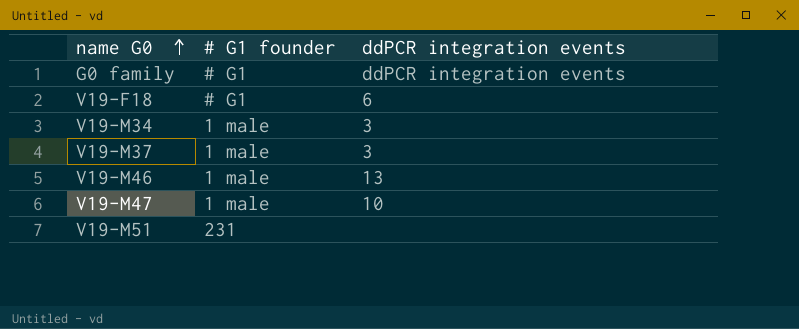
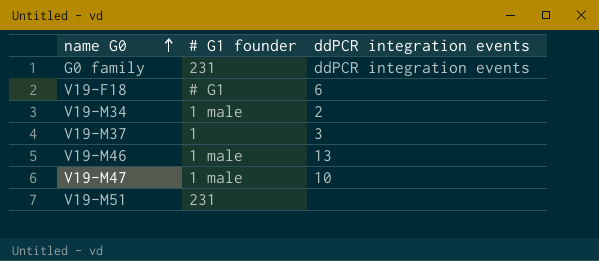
G0 family | # G1 founder: # G1 -> 231
V19-M34 | ddPCR integration events: 3 -> 2
V19-M37 | # G1 founder: 1 male -> 1

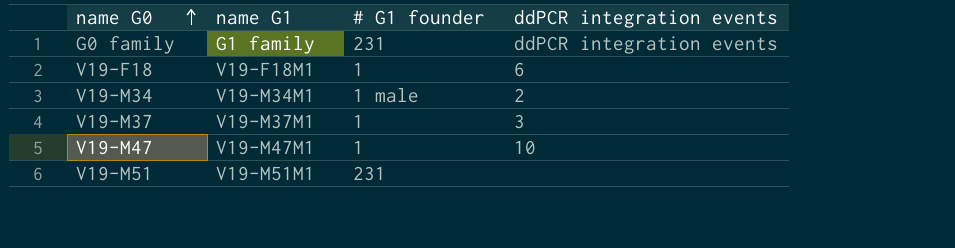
column name G1 | position: none -> 2
row V19-M46: 1 male | 13 -> none
V19-F18 | # G1 founder: # G1 -> 1
V19-M47 | # G1 founder: 1 male -> 1

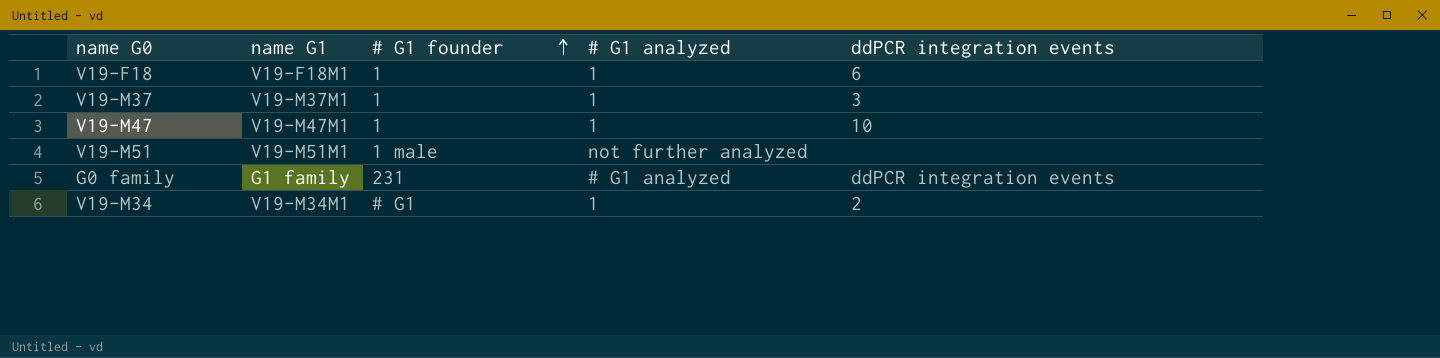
row order: name G0 ascending -> # G1 founder ascending
column # G1 analyzed | position: none -> 4
V19-M51 | # G1 founder: 231 -> 1 male
V19-M34 | # G1 founder: 1 male -> # G1

